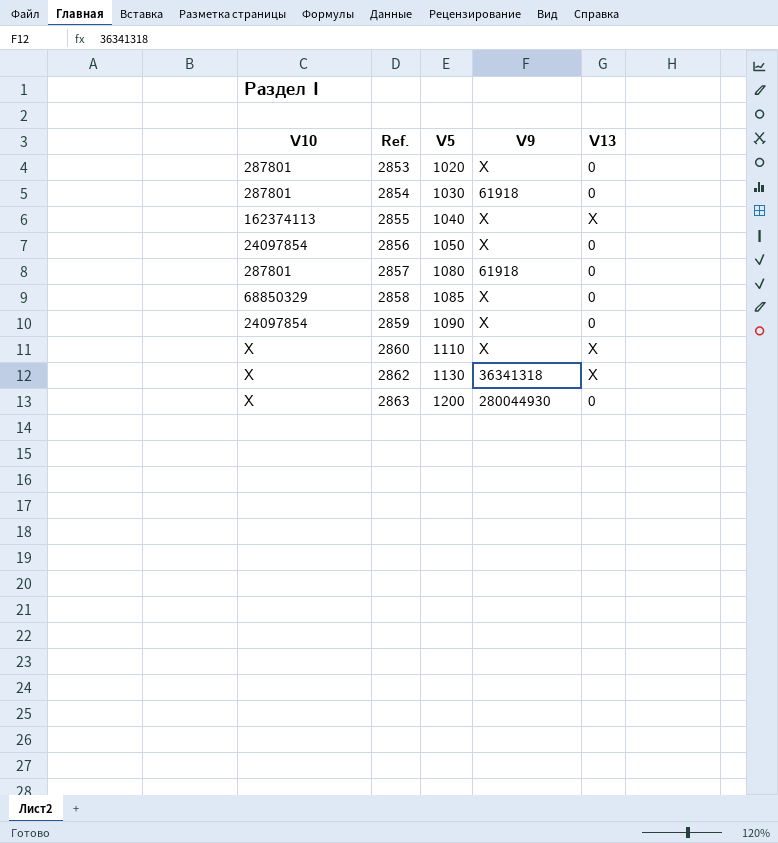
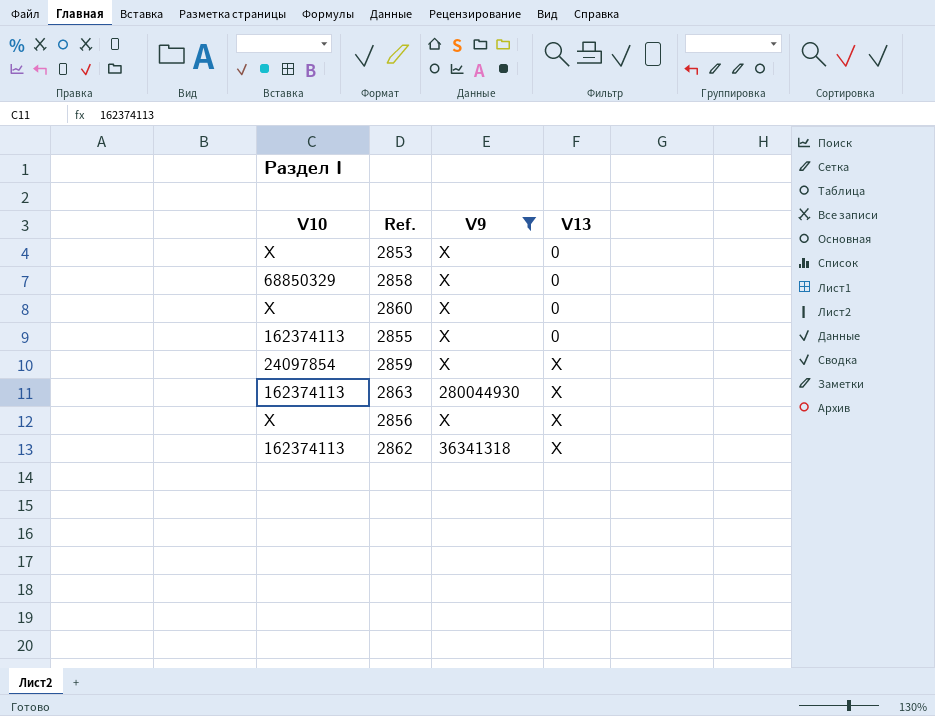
filter: none -> V9 != 61918
row order: Ref. ascending -> V13 ascending
column V5 | position: 3 -> none
2853 | V10: 287801 -> Х
2860 | V13: Х -> 0
2855 | V13: Х -> 0
2859 | V13: 0 -> Х
2863 | V10: Х -> 162374113
2863 | V13: 0 -> Х
2856 | V10: 24097854 -> Х
2856 | V13: 0 -> Х
2862 | V10: Х -> 162374113

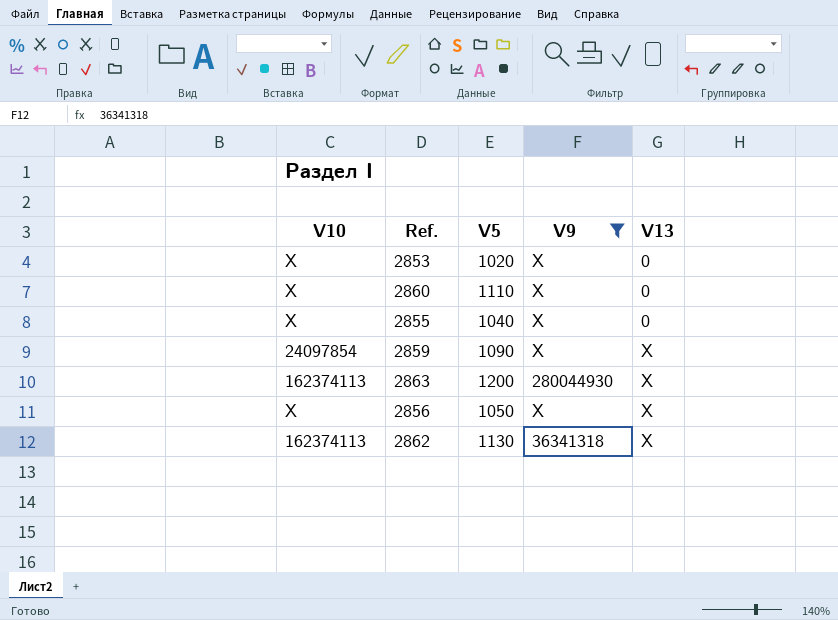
column V5 | position: none -> 3
row 2858: 68850329 | Х | 0 -> none
2855 | V10: 162374113 -> Х

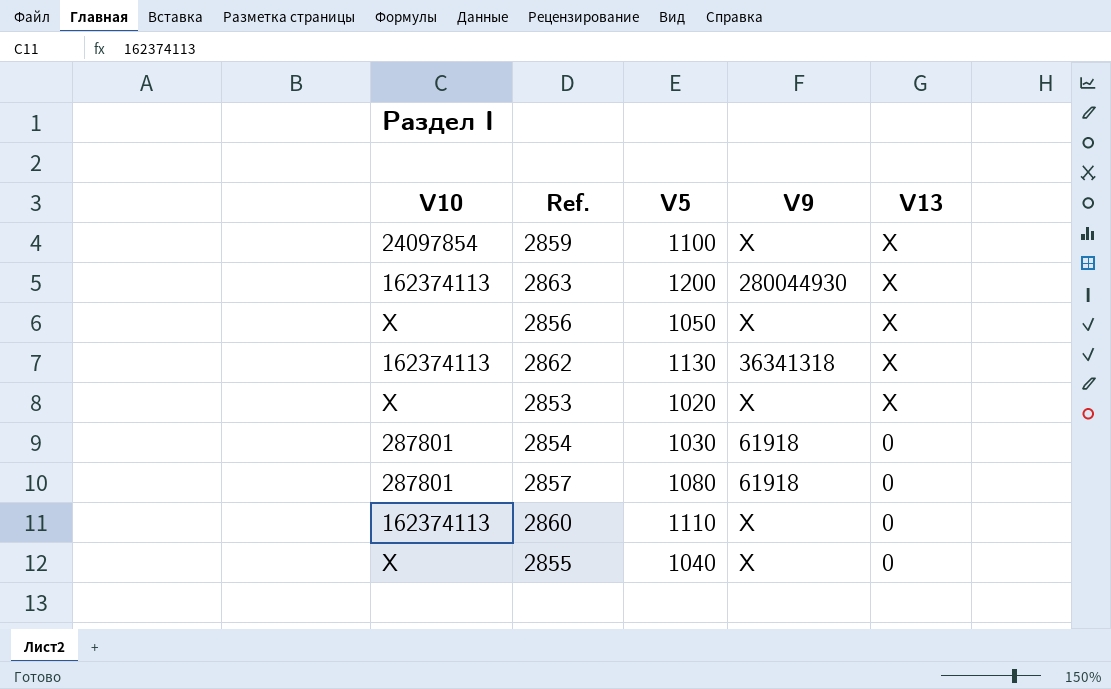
filter: V9 != 61918 -> none
row order: V13 ascending -> V13 descending
2859 | V5: 1090 -> 1100
2853 | V13: 0 -> Х
2860 | V10: Х -> 162374113

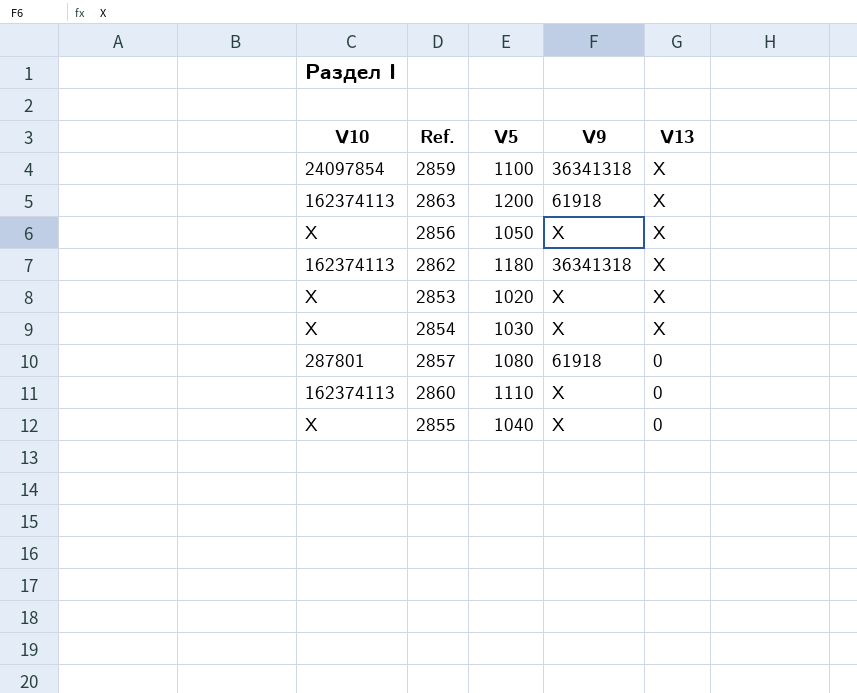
2859 | V9: Х -> 36341318
2863 | V9: 280044930 -> 61918
2862 | V5: 1130 -> 1180
2854 | V10: 287801 -> Х
2854 | V9: 61918 -> Х
2854 | V13: 0 -> Х

